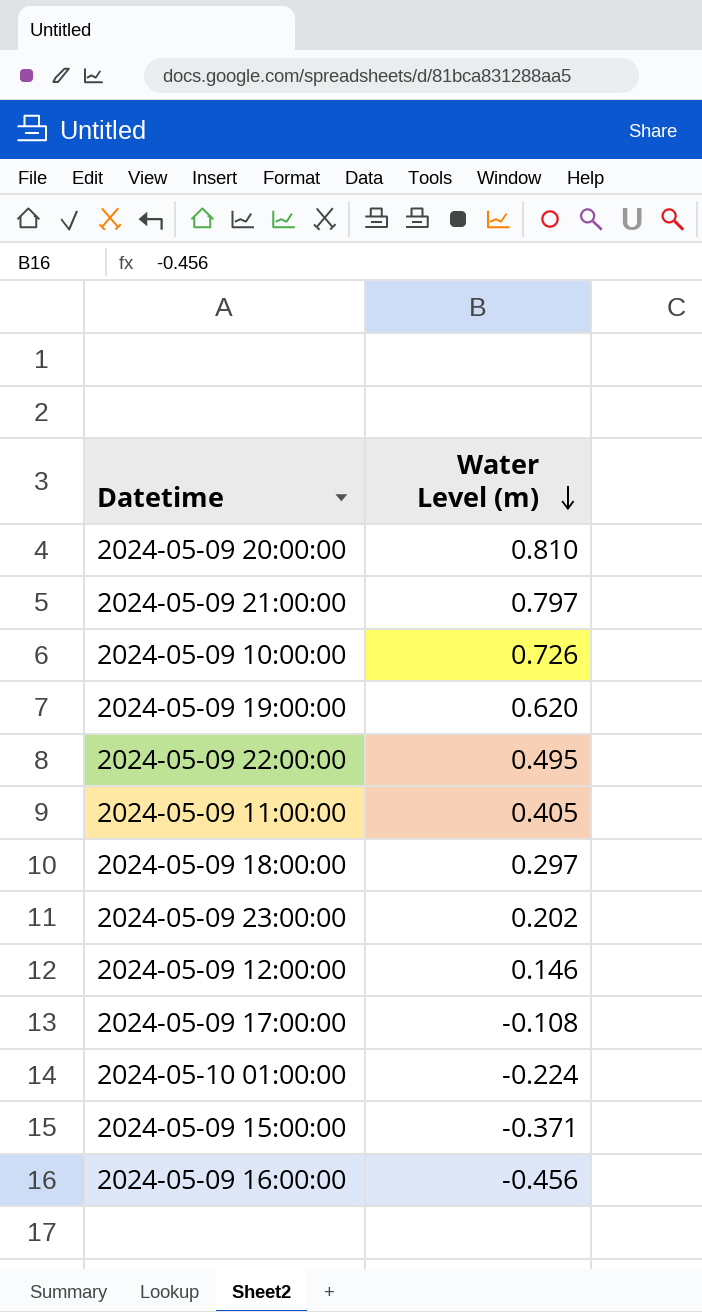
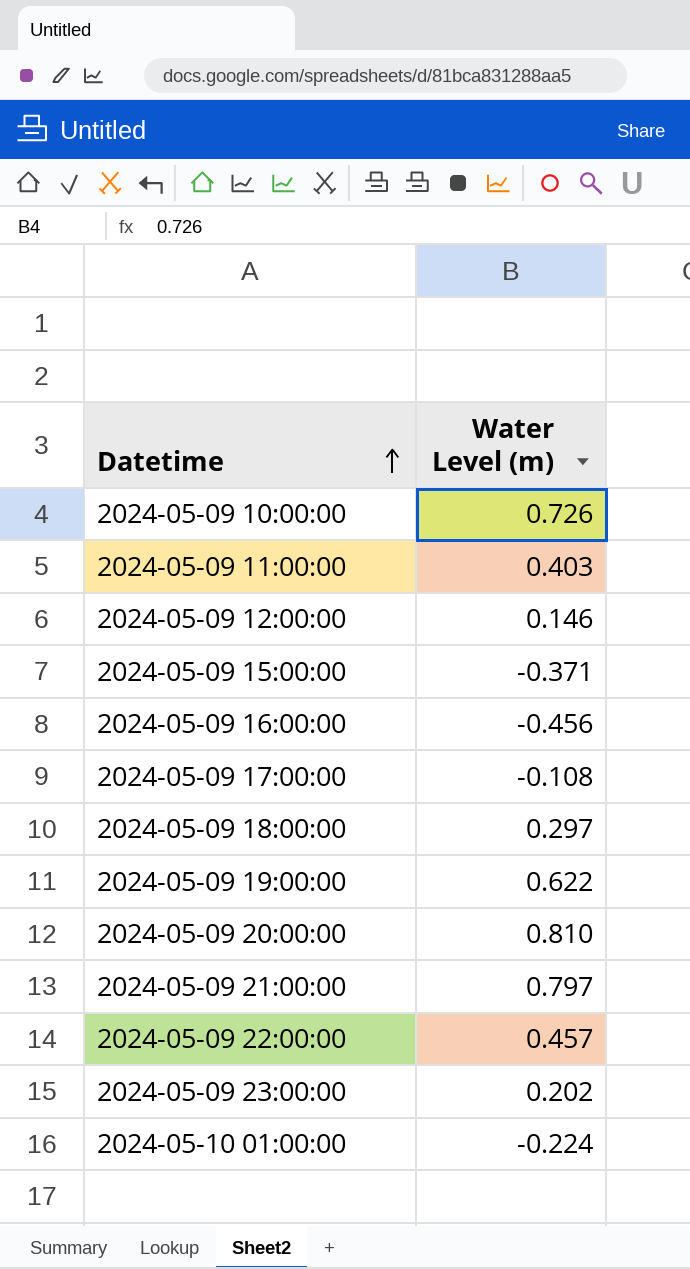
row order: Water Level (m) descending -> Datetime ascending
2024-05-09 11:00:00 | Water Level (m): 0.405 -> 0.403
2024-05-09 19:00:00 | Water Level (m): 0.620 -> 0.622
2024-05-09 22:00:00 | Water Level (m): 0.495 -> 0.457

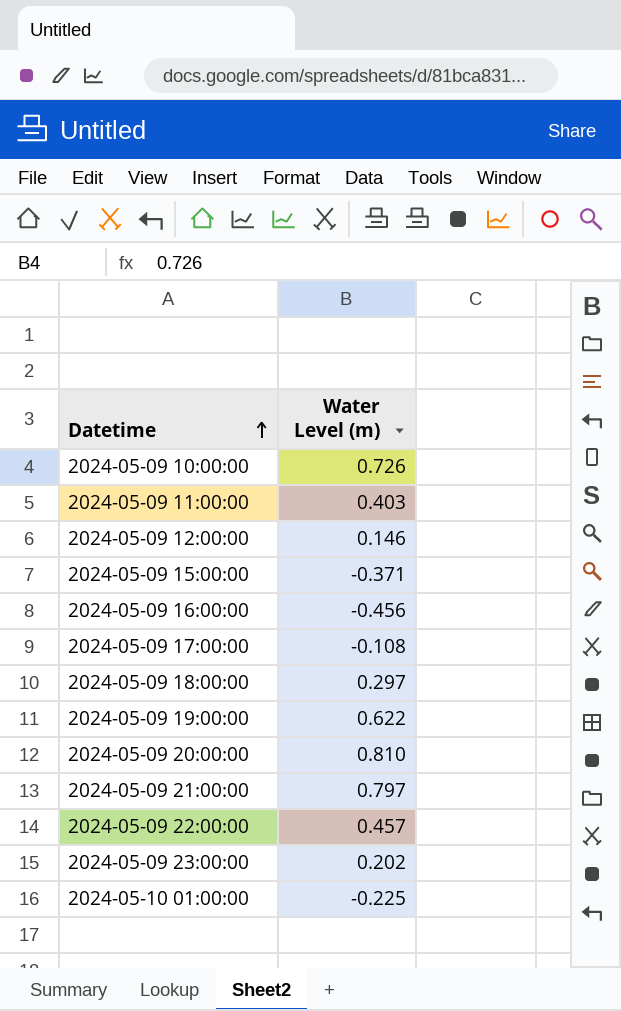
2024-05-10 01:00:00 | Water Level (m): -0.224 -> -0.225

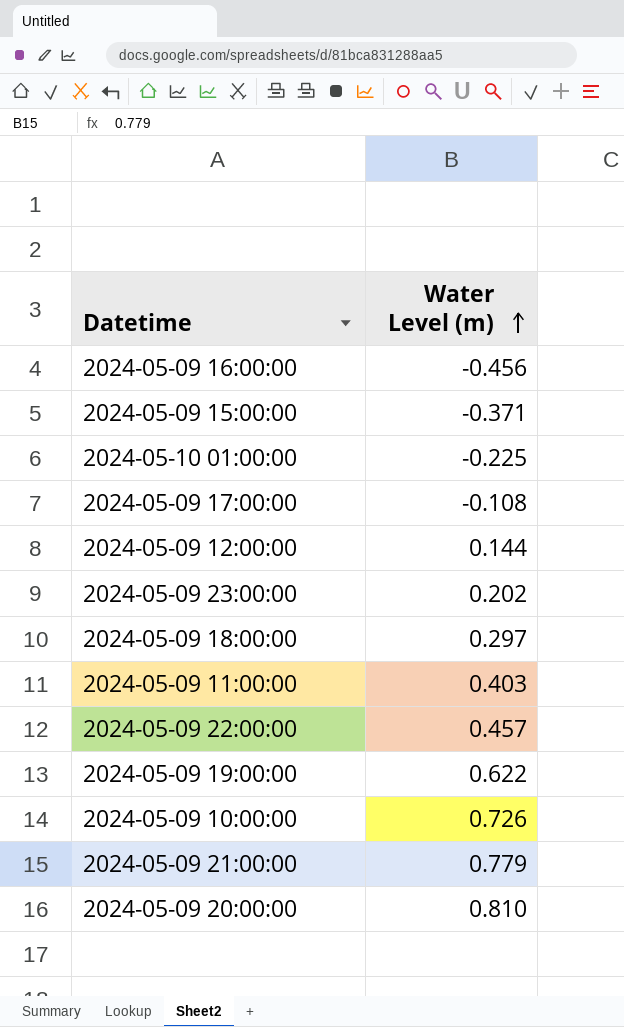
row order: Datetime ascending -> Water Level (m) ascending
2024-05-09 12:00:00 | Water Level (m): 0.146 -> 0.144
2024-05-09 21:00:00 | Water Level (m): 0.797 -> 0.779

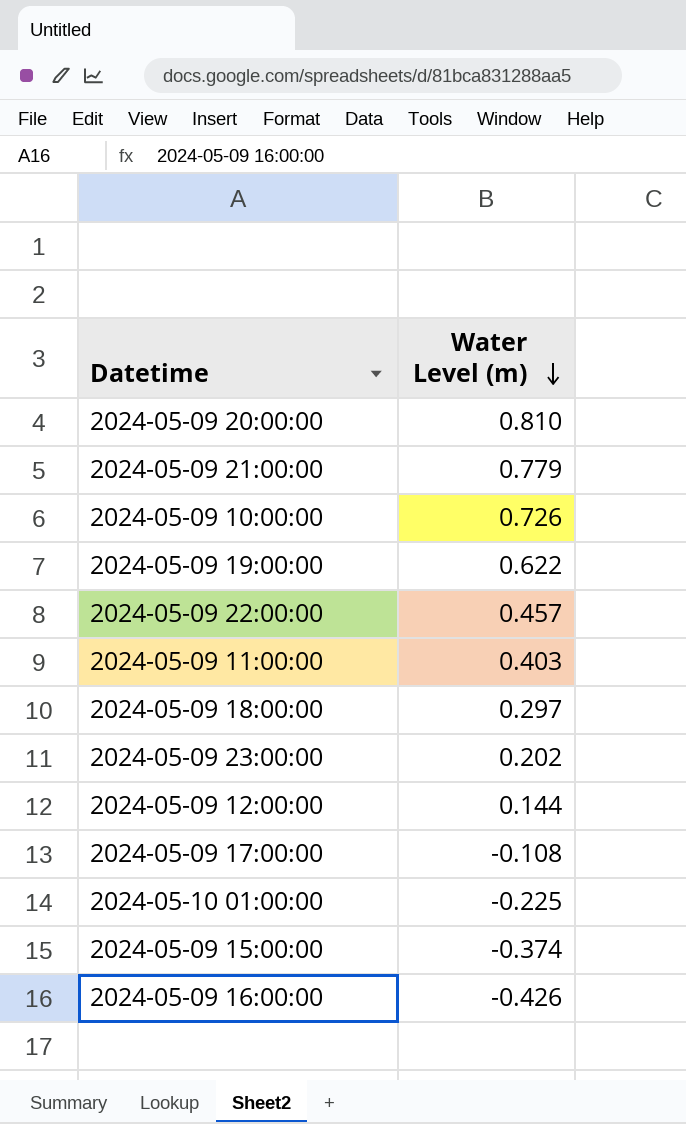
row order: Water Level (m) ascending -> Water Level (m) descending
2024-05-09 15:00:00 | Water Level (m): -0.371 -> -0.374
2024-05-09 16:00:00 | Water Level (m): -0.456 -> -0.426

